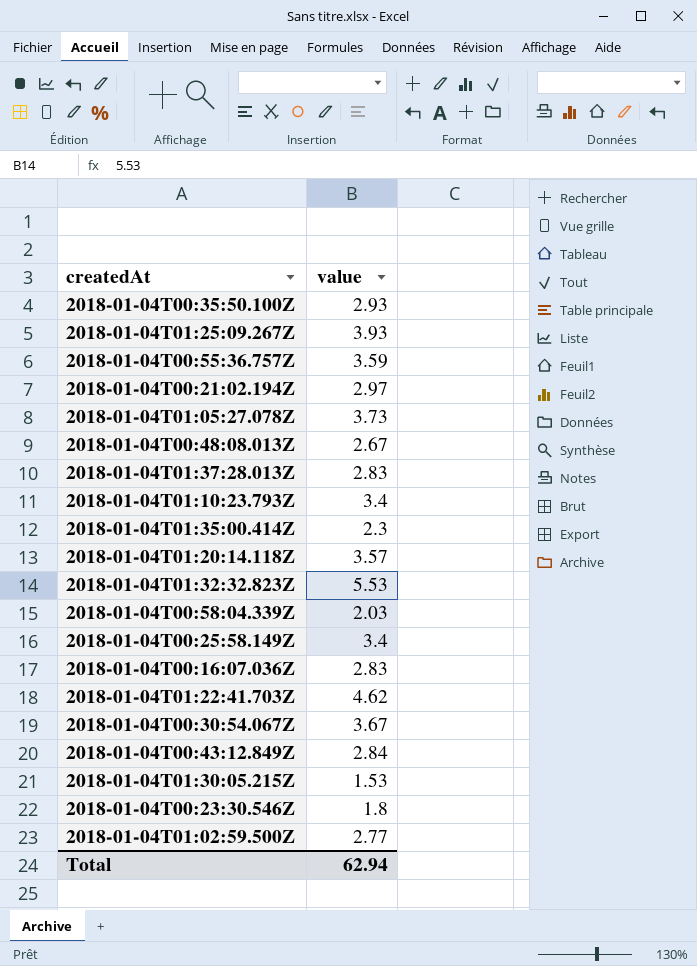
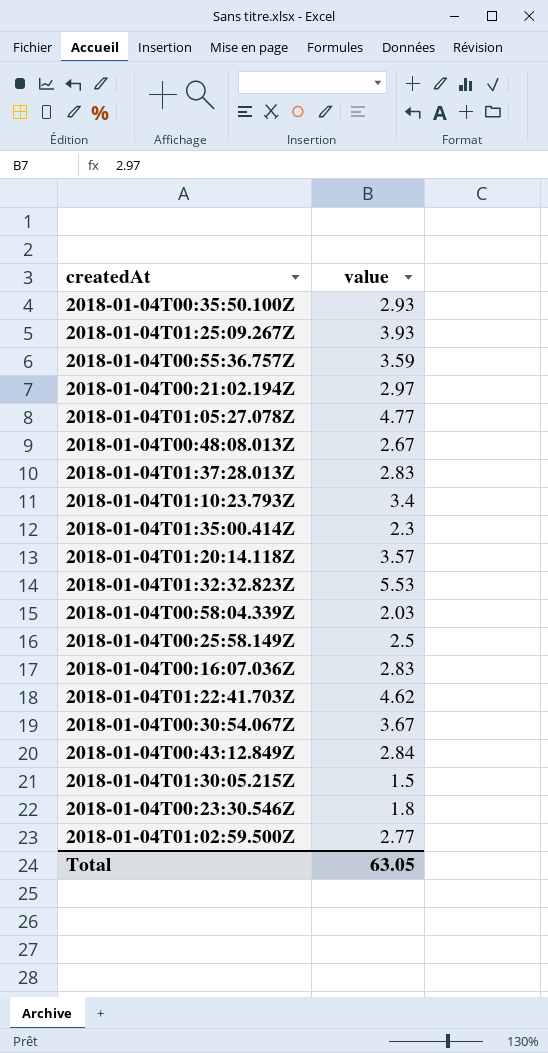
2018-01-04T01:05:27.078Z | value: 3.73 -> 4.77
2018-01-04T00:25:58.149Z | value: 3.4 -> 2.5
2018-01-04T01:30:05.215Z | value: 1.53 -> 1.5
Total | value: 62.94 -> 63.05

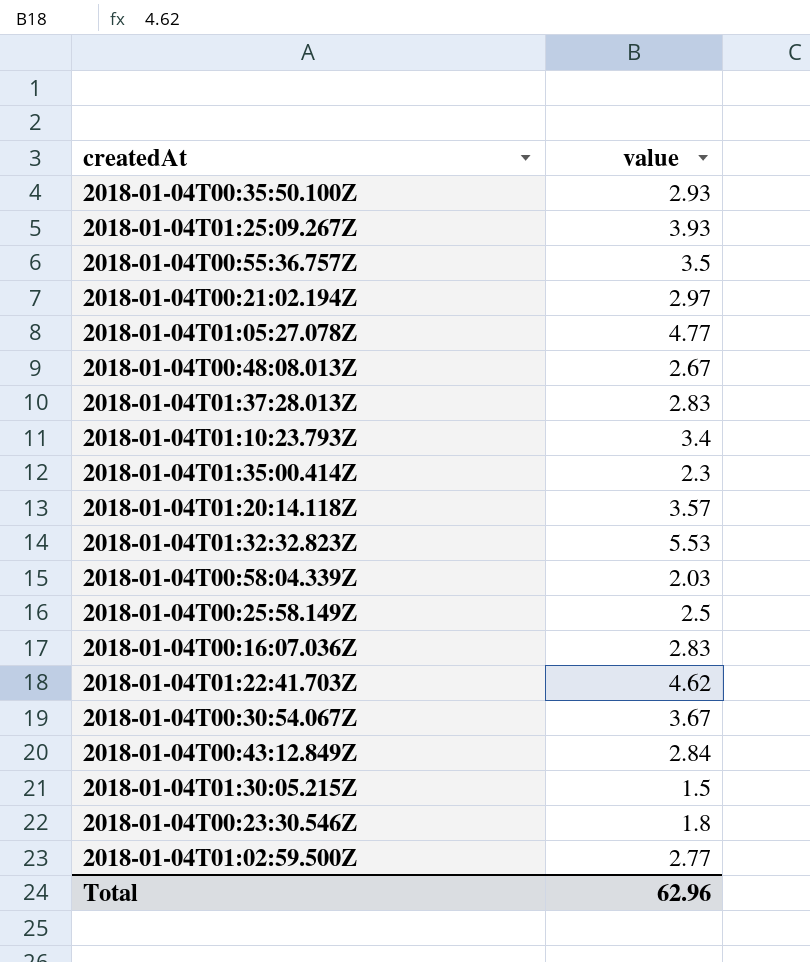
2018-01-04T00:55:36.757Z | value: 3.59 -> 3.5
Total | value: 63.05 -> 62.96

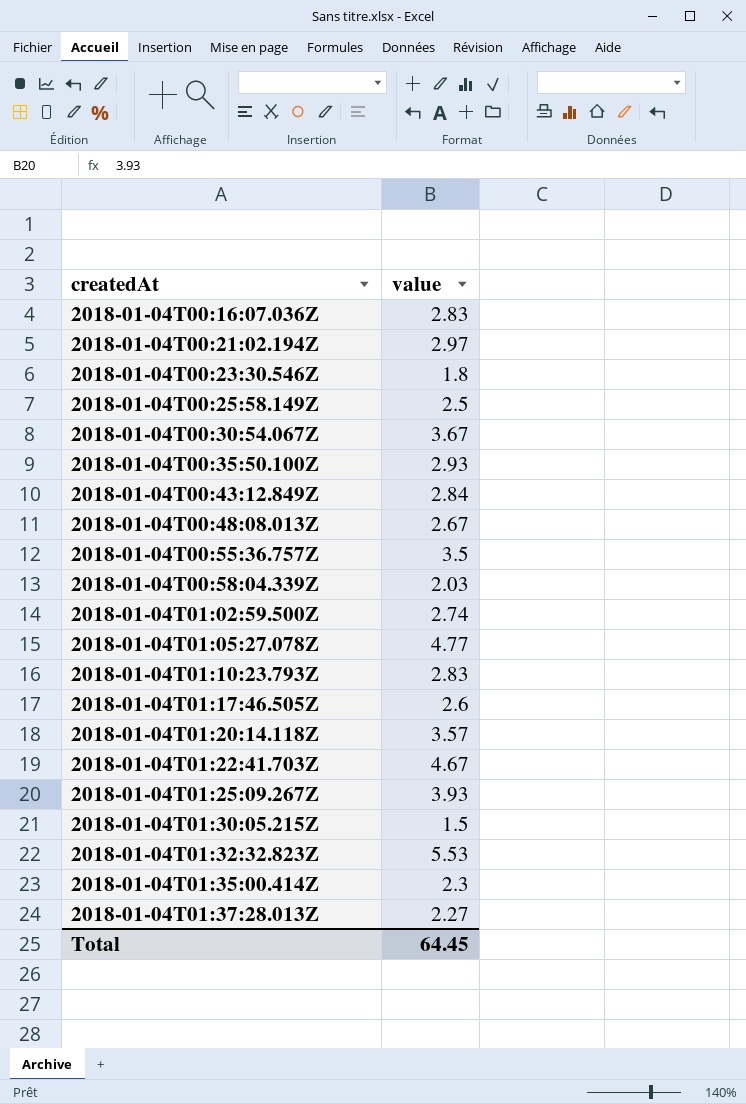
row order: none -> createdAt ascending
2018-01-04T01:02:59.500Z | value: 2.77 -> 2.74
2018-01-04T01:10:23.793Z | value: 3.4 -> 2.83
row 2018-01-04T01:17:46.505Z: none -> 2.6
2018-01-04T01:22:41.703Z | value: 4.62 -> 4.67
2018-01-04T01:37:28.013Z | value: 2.83 -> 2.27
Total | value: 62.96 -> 64.45

